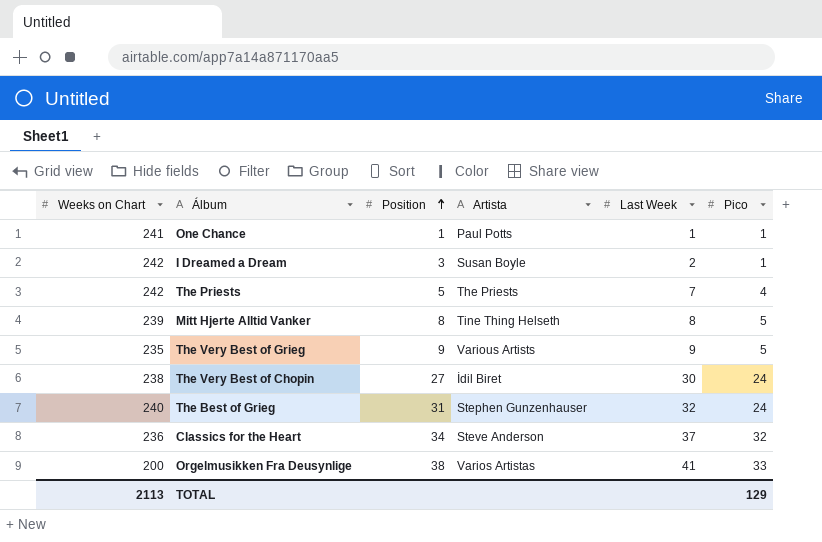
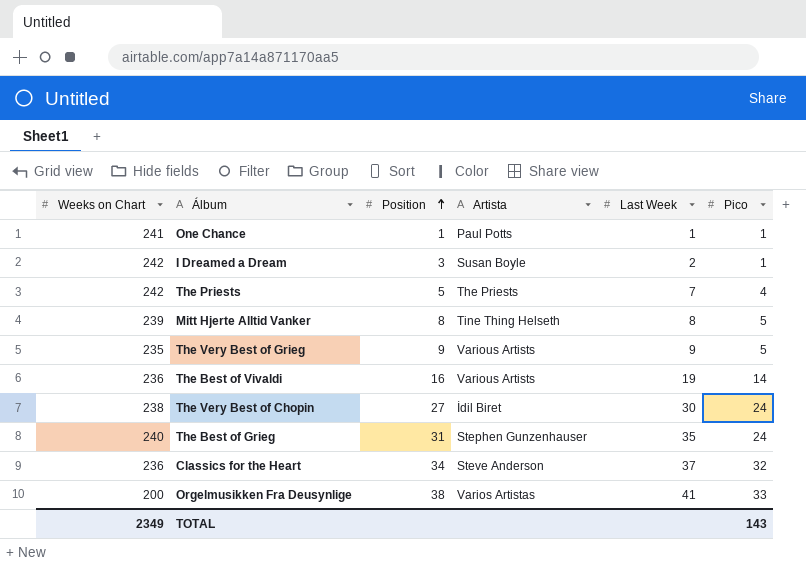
row The Best of Vivaldi: none -> 236 | 16 | Various Artists | 19 | 14
The Best of Grieg | Last Week: 32 -> 35
TOTAL | Weeks on Chart: 2113 -> 2349
TOTAL | Pico: 129 -> 143

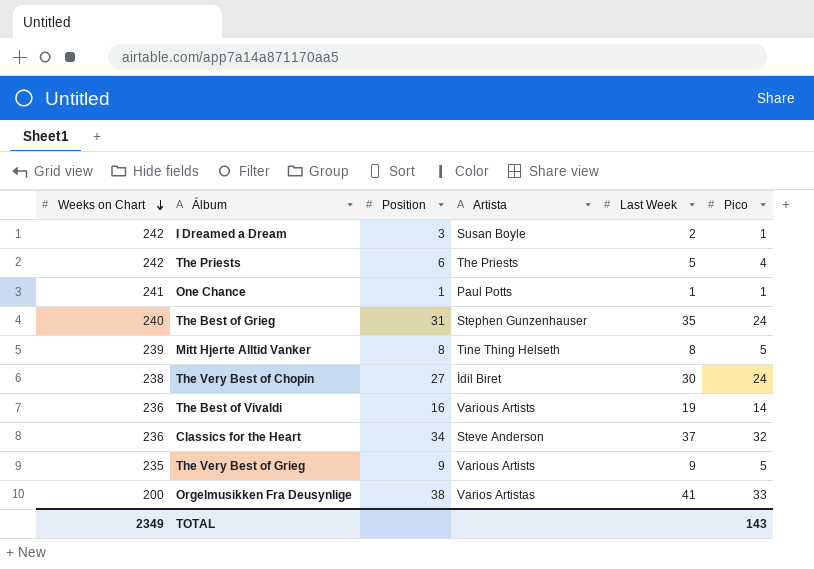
row order: Position ascending -> Weeks on Chart descending
The Priests | Position: 5 -> 6
The Priests | Last Week: 7 -> 5

